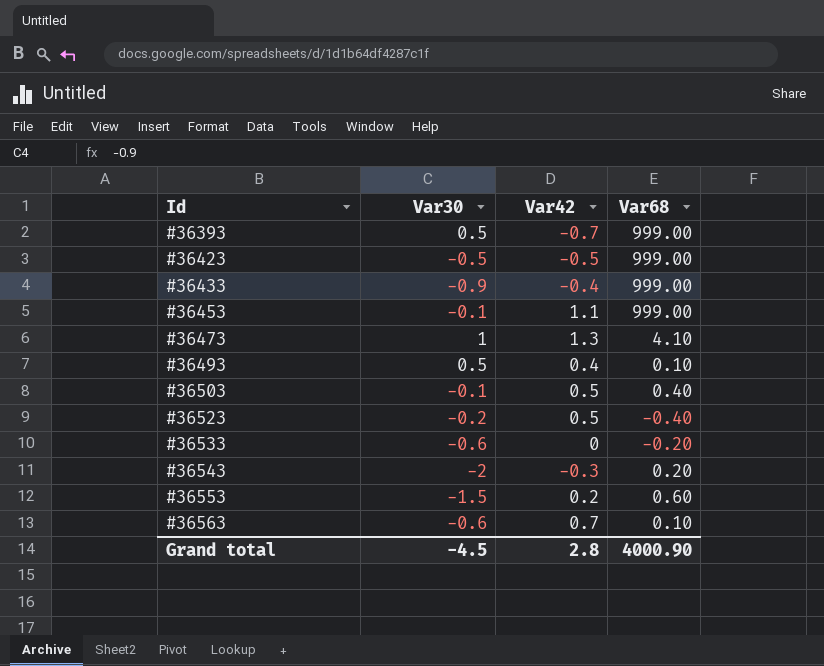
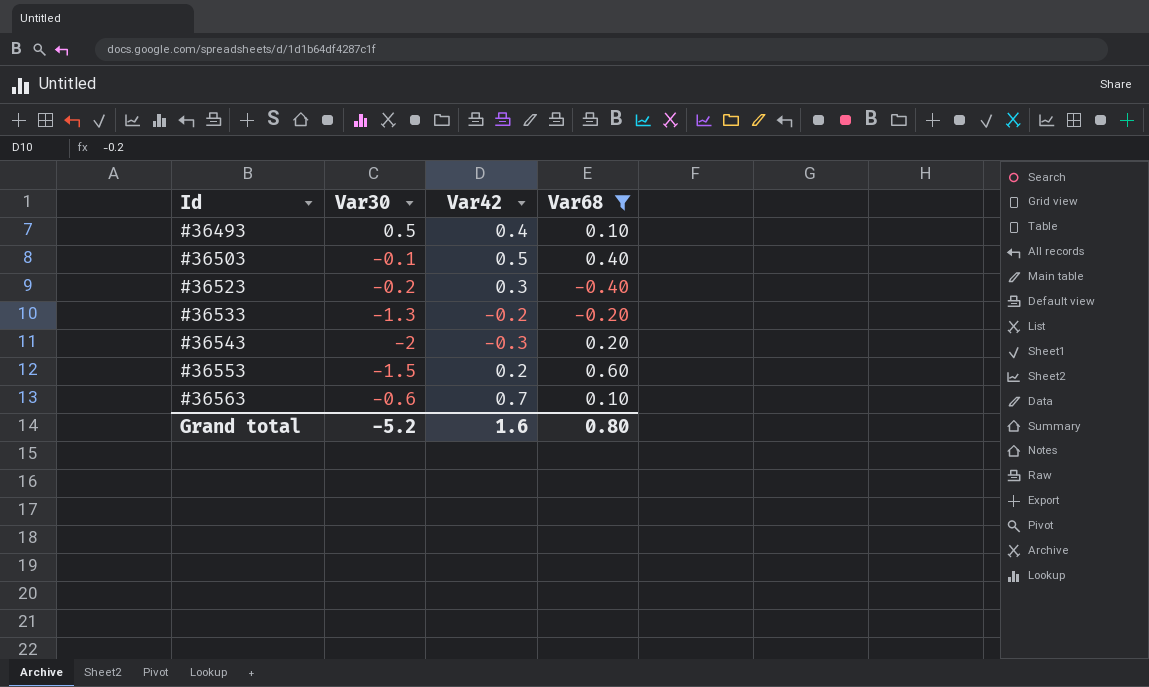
filter: none -> Var68 <= 0.60
#36523 | Var42: 0.5 -> 0.3
#36533 | Var30: -0.6 -> -1.3
#36533 | Var42: 0 -> -0.2
Grand total | Var30: -4.5 -> -5.2
Grand total | Var42: 2.8 -> 1.6
Grand total | Var68: 4000.90 -> 0.80

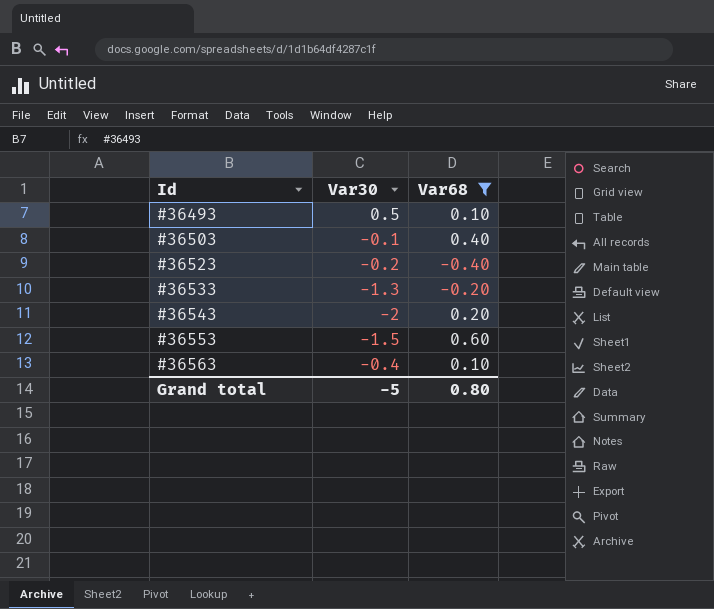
column Var42 | position: 3 -> none
#36563 | Var30: -0.6 -> -0.4
Grand total | Var30: -5.2 -> -5

